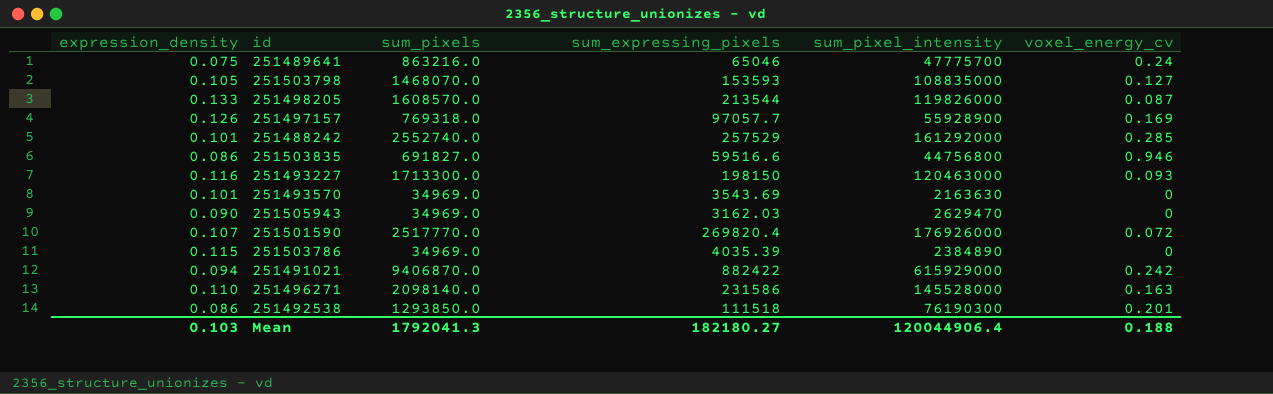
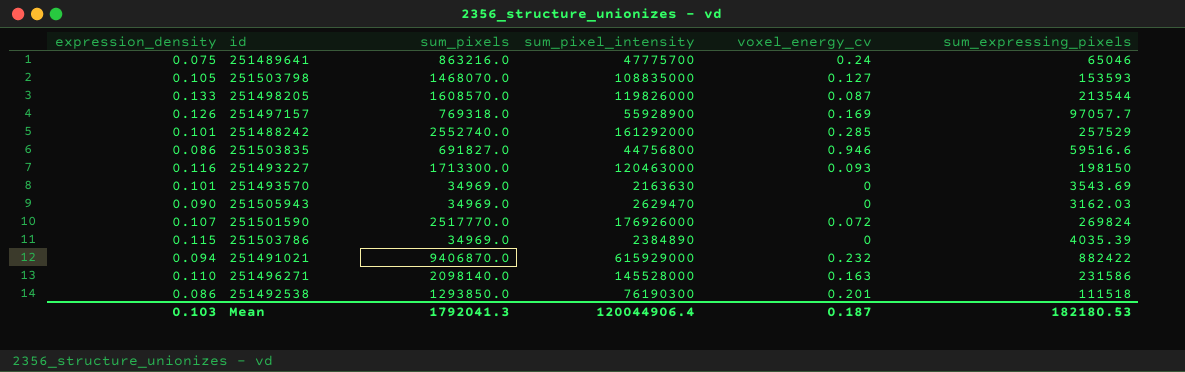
column sum_expressing_pixels | position: 4 -> 6
251501590 | sum_expressing_pixels: 269820.4 -> 269824
251491021 | voxel_energy_cv: 0.242 -> 0.232
Mean | voxel_energy_cv: 0.188 -> 0.187
Mean | sum_expressing_pixels: 182180.27 -> 182180.53

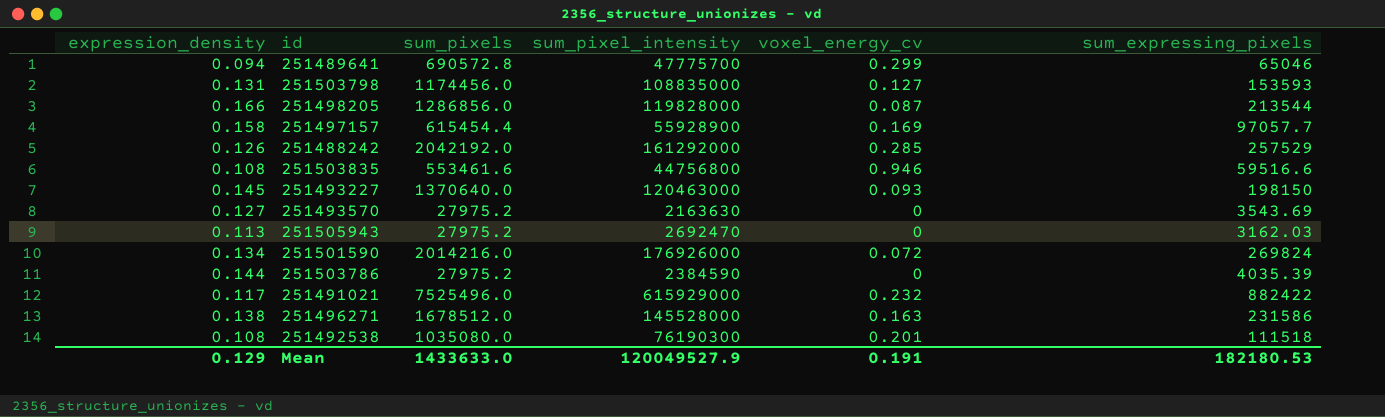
251489641 | expression_density: 0.075 -> 0.094
251489641 | sum_pixels: 863216.0 -> 690572.8
251489641 | voxel_energy_cv: 0.24 -> 0.299
251503798 | expression_density: 0.105 -> 0.131
251503798 | sum_pixels: 1468070.0 -> 1174456.0
251498205 | expression_density: 0.133 -> 0.166
251498205 | sum_pixels: 1608570.0 -> 1286856.0
251498205 | sum_pixel_intensity: 119826000 -> 119828000
251497157 | expression_density: 0.126 -> 0.158
251497157 | sum_pixels: 769318.0 -> 615454.4
251488242 | expression_density: 0.101 -> 0.126
251488242 | sum_pixels: 2552740.0 -> 2042192.0
251503835 | expression_density: 0.086 -> 0.108
251503835 | sum_pixels: 691827.0 -> 553461.6
251493227 | expression_density: 0.116 -> 0.145
251493227 | sum_pixels: 1713300.0 -> 1370640.0
251493570 | expression_density: 0.101 -> 0.127
251493570 | sum_pixels: 34969.0 -> 27975.2
251505943 | expression_density: 0.090 -> 0.113
251505943 | sum_pixels: 34969.0 -> 27975.2
251505943 | sum_pixel_intensity: 2629470 -> 2692470
251501590 | expression_density: 0.107 -> 0.134
251501590 | sum_pixels: 2517770.0 -> 2014216.0
251503786 | expression_density: 0.115 -> 0.144
251503786 | sum_pixels: 34969.0 -> 27975.2
251503786 | sum_pixel_intensity: 2384890 -> 2384590
251491021 | expression_density: 0.094 -> 0.117
251491021 | sum_pixels: 9406870.0 -> 7525496.0
251496271 | expression_density: 0.110 -> 0.138
251496271 | sum_pixels: 2098140.0 -> 1678512.0
251492538 | expression_density: 0.086 -> 0.108
251492538 | sum_pixels: 1293850.0 -> 1035080.0
Mean | expression_density: 0.103 -> 0.129
Mean | sum_pixels: 1792041.3 -> 1433633.0
Mean | sum_pixel_intensity: 120044906.4 -> 120049527.9
Mean | voxel_energy_cv: 0.187 -> 0.191

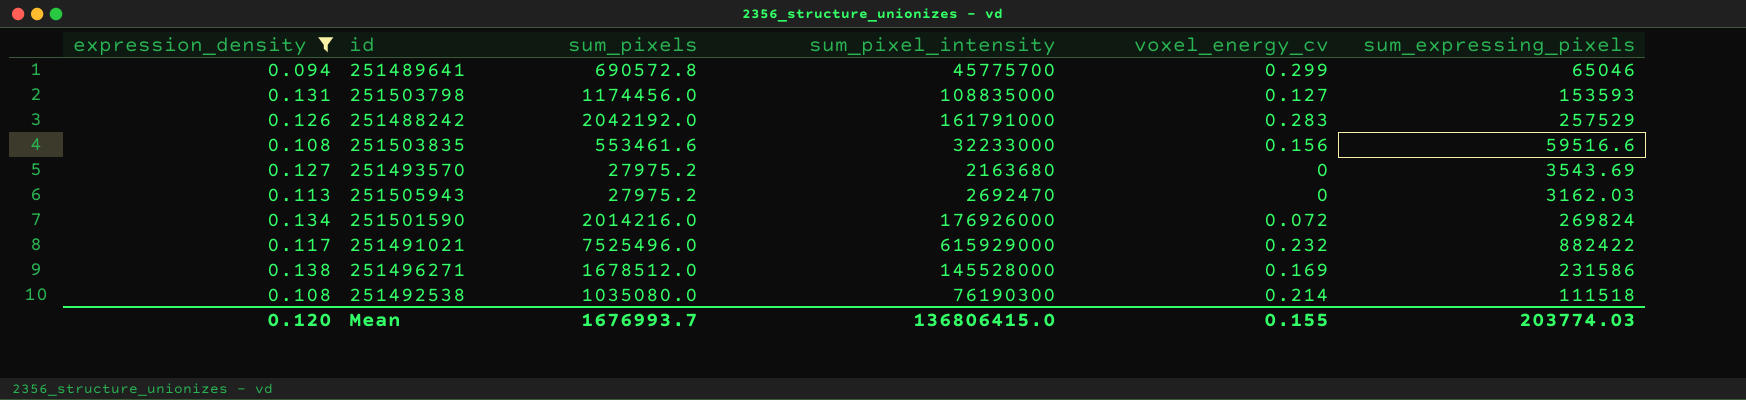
filter: none -> expression_density <= 0.138
251489641 | sum_pixel_intensity: 47775700 -> 45775700
251488242 | sum_pixel_intensity: 161292000 -> 161791000
251488242 | voxel_energy_cv: 0.285 -> 0.283
251503835 | sum_pixel_intensity: 44756800 -> 32233000
251503835 | voxel_energy_cv: 0.946 -> 0.156
251493570 | sum_pixel_intensity: 2163630 -> 2163680
251496271 | voxel_energy_cv: 0.163 -> 0.169
251492538 | voxel_energy_cv: 0.201 -> 0.214
Mean | expression_density: 0.129 -> 0.120
Mean | sum_pixels: 1433633.0 -> 1676993.7
Mean | sum_pixel_intensity: 120049527.9 -> 136806415.0
Mean | voxel_energy_cv: 0.191 -> 0.155
Mean | sum_expressing_pixels: 182180.53 -> 203774.03

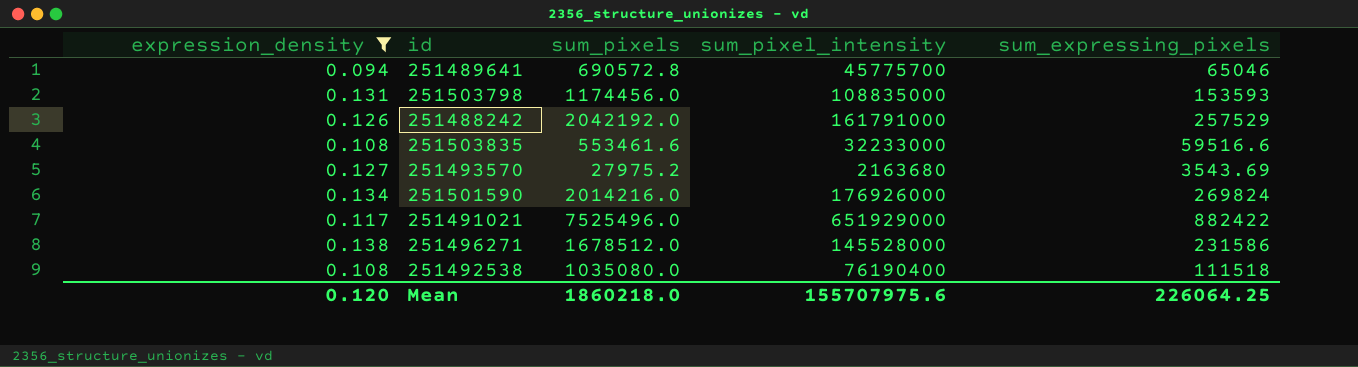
column voxel_energy_cv | position: 5 -> none
row 251505943: 0.113 | 27975.2 | 2692470 | 0 | 3162.03 -> none
251491021 | sum_pixel_intensity: 615929000 -> 651929000
251492538 | sum_pixel_intensity: 76190300 -> 76190400
Mean | sum_pixels: 1676993.7 -> 1860218.0
Mean | sum_pixel_intensity: 136806415.0 -> 155707975.6
Mean | sum_expressing_pixels: 203774.03 -> 226064.25

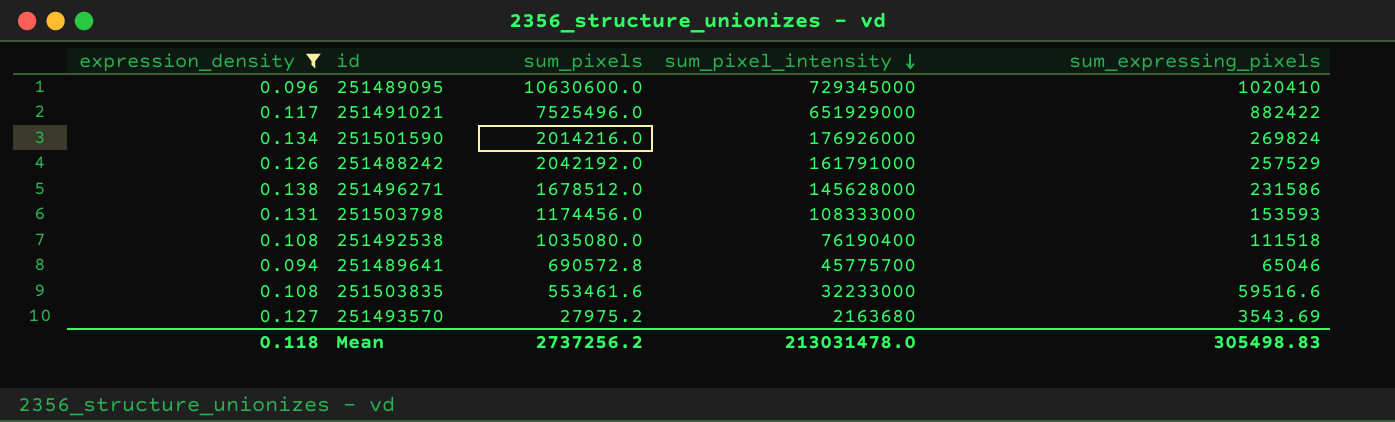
row order: none -> sum_pixel_intensity descending
row 251489095: none -> 0.096 | 10630600.0 | 729345000 | 1020410
251496271 | sum_pixel_intensity: 145528000 -> 145628000
251503798 | sum_pixel_intensity: 108835000 -> 108333000
Mean | expression_density: 0.120 -> 0.118
Mean | sum_pixels: 1860218.0 -> 2737256.2
Mean | sum_pixel_intensity: 155707975.6 -> 213031478.0
Mean | sum_expressing_pixels: 226064.25 -> 305498.83

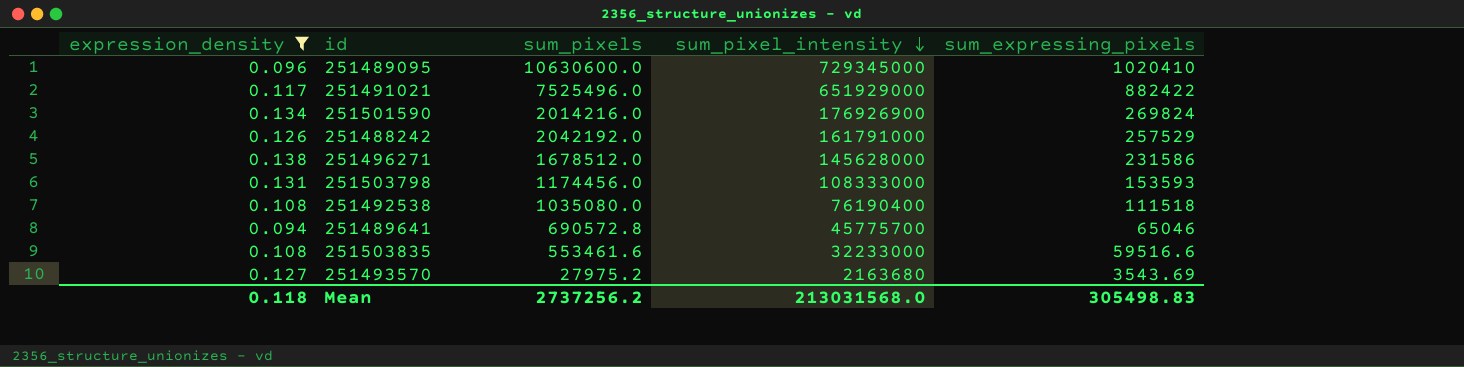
251501590 | sum_pixel_intensity: 176926000 -> 176926900
Mean | sum_pixel_intensity: 213031478.0 -> 213031568.0

